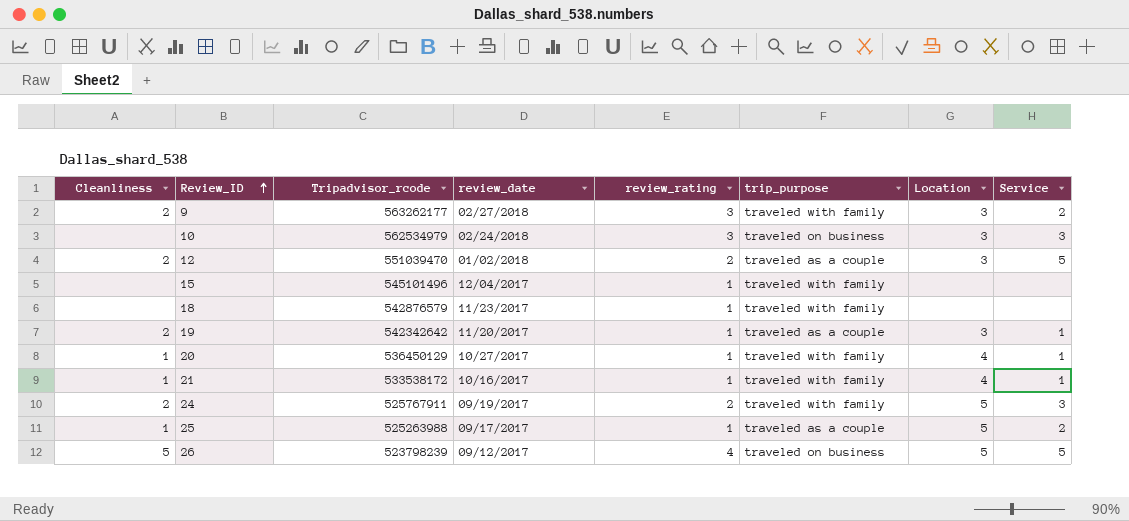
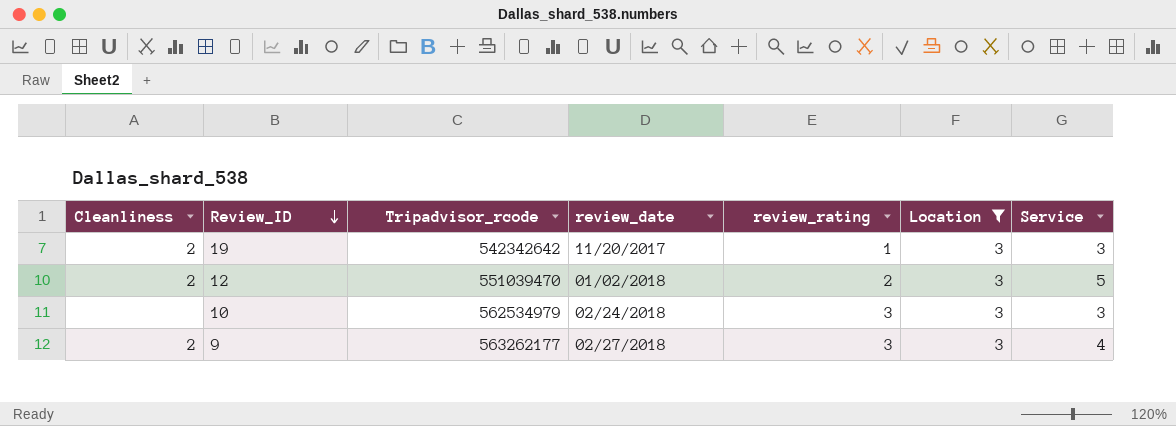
filter: none -> Location = 3
row order: Review_ID ascending -> Review_ID descending
column trip_purpose | position: 6 -> none
19 | Service: 1 -> 3
9 | Service: 2 -> 4

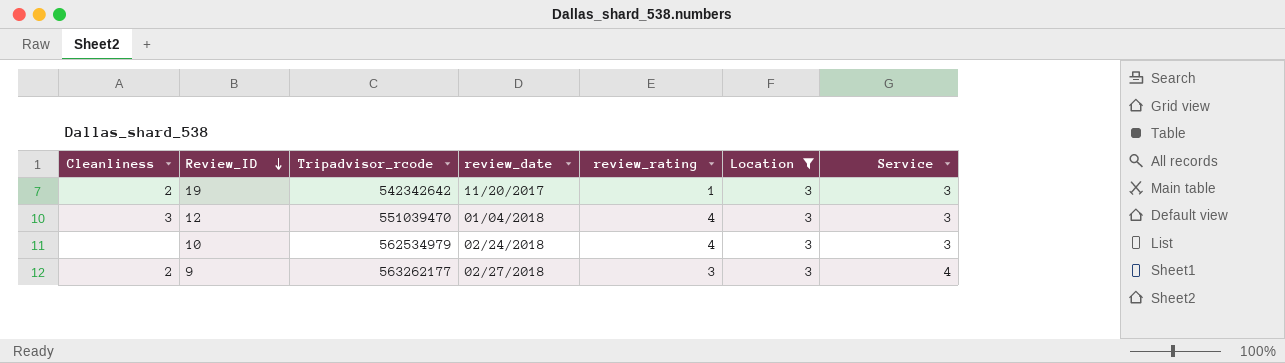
12 | Cleanliness: 2 -> 3
12 | review_date: 01/02/2018 -> 01/04/2018
12 | review_rating: 2 -> 4
12 | Service: 5 -> 3
10 | review_rating: 3 -> 4

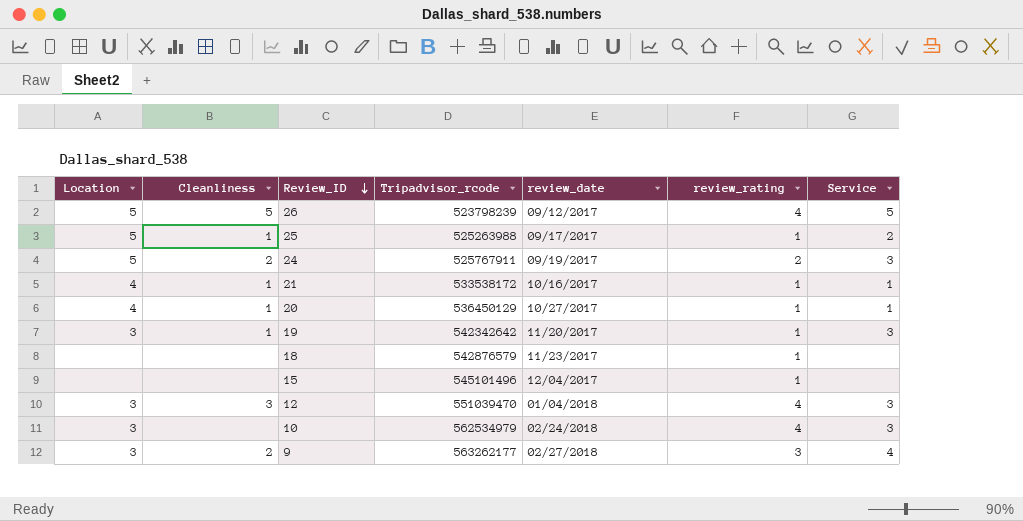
filter: Location = 3 -> none
column Location | position: 6 -> 1
19 | Cleanliness: 2 -> 1

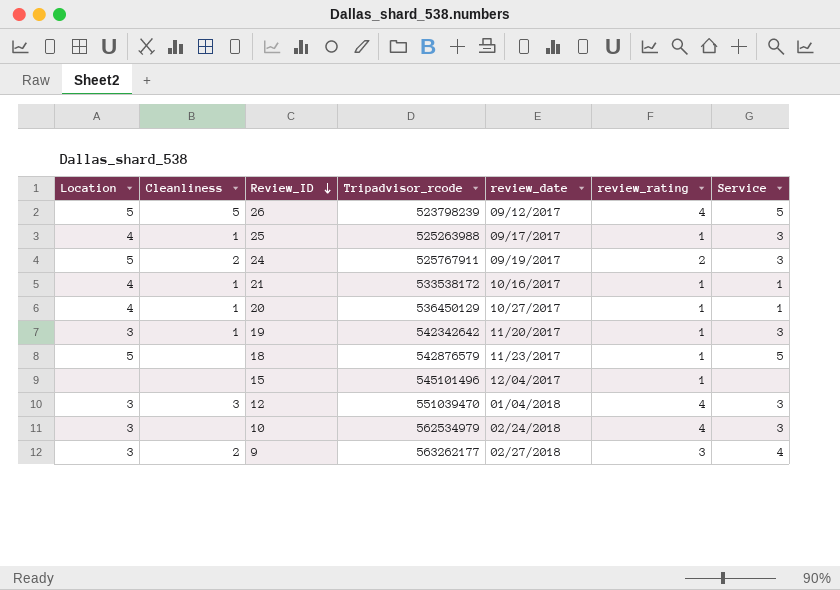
25 | Location: 5 -> 4
25 | Service: 2 -> 3
18 | Location: none -> 5
18 | Service: none -> 5

